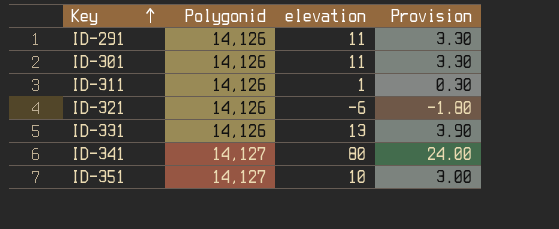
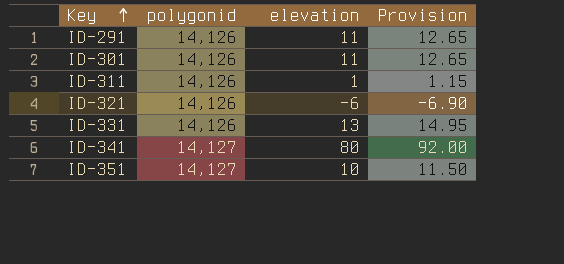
column name: Polygonid -> polygonid
column Provision | formula: [elevation] * 0.3 -> [elevation] * 1.15

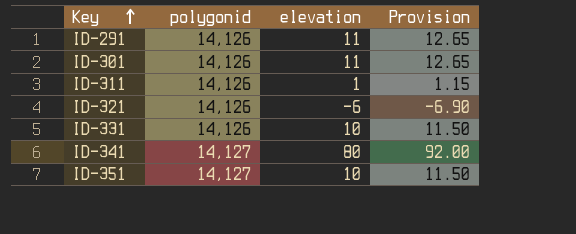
ID-331 | elevation: 13 -> 10
ID-331 | Provision: 14.95 -> 11.50

